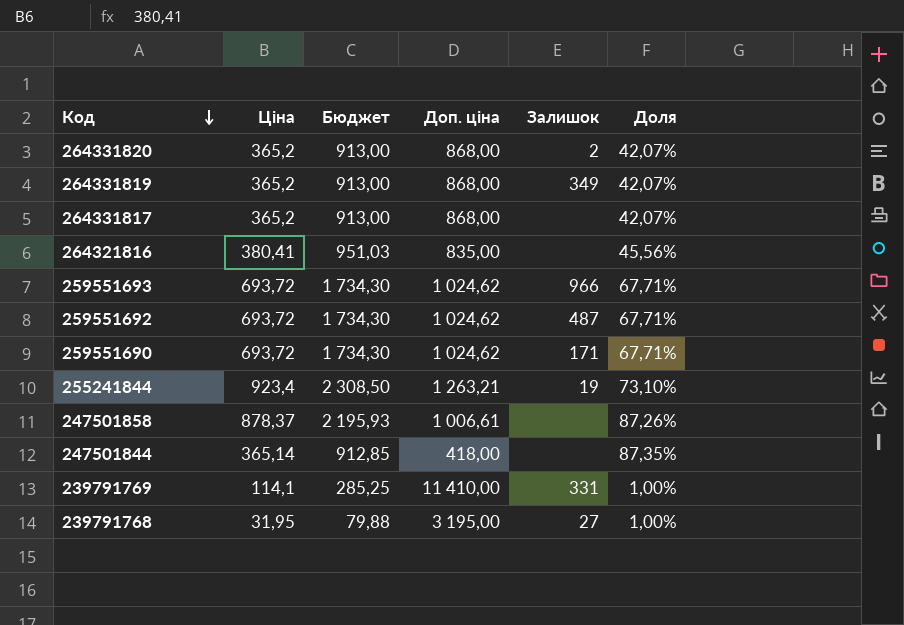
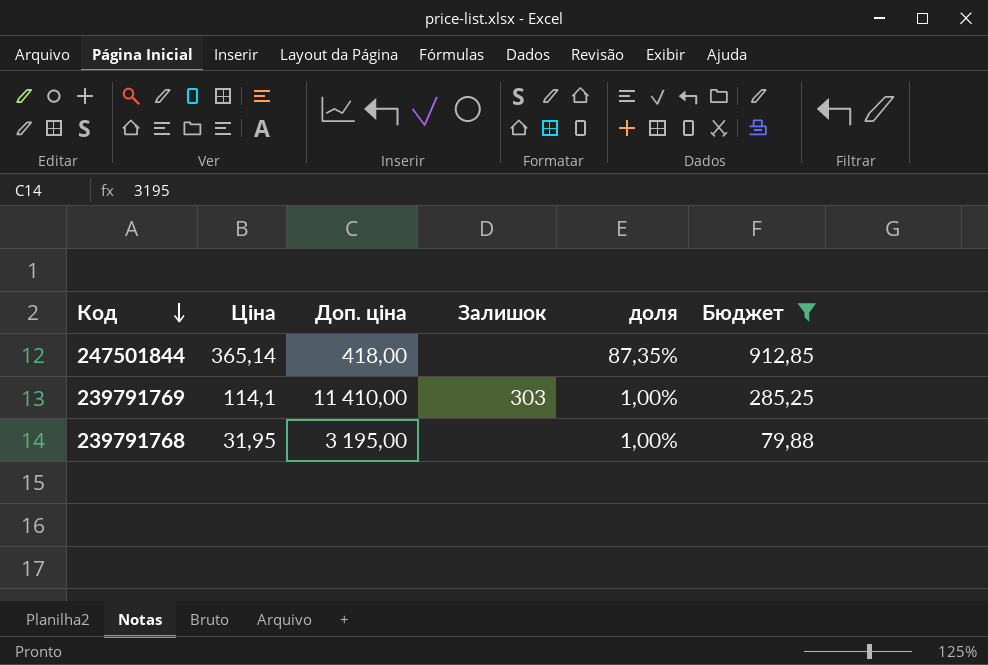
filter: none -> Бюджет <= 912,85
column name: Доля -> доля
column Бюджет | position: 3 -> 6
239791769 | Залишок: 331 -> 303
239791768 | Залишок: 27 -> none

